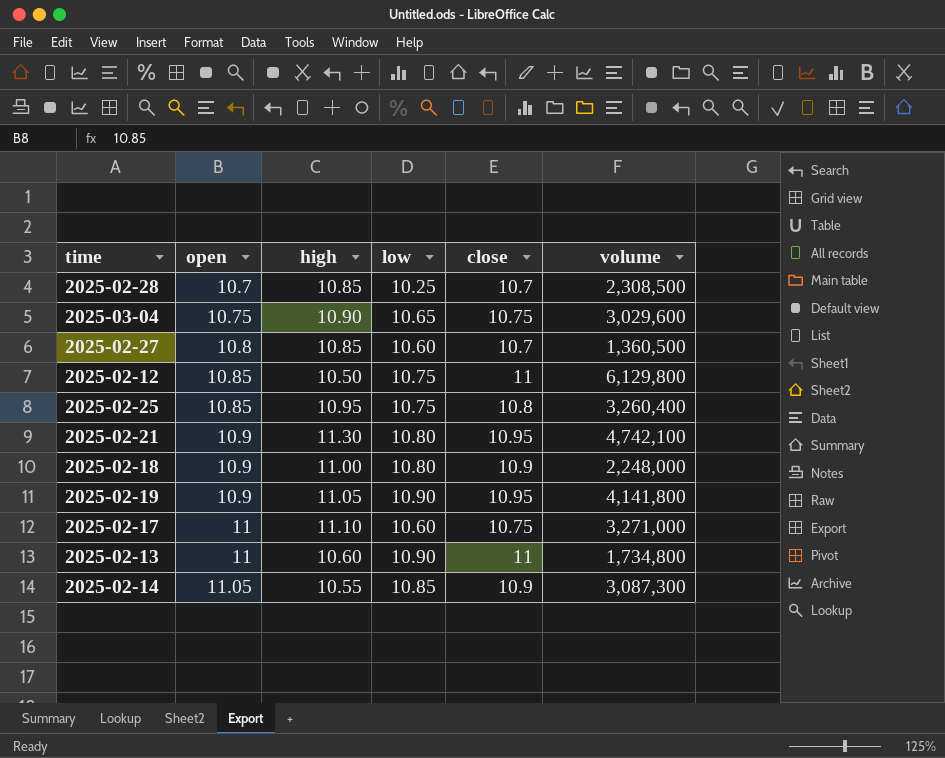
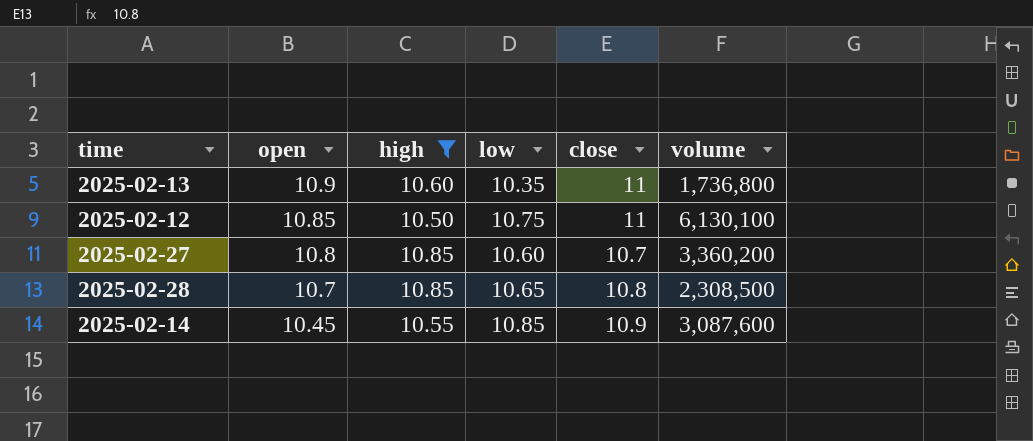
filter: none -> high <= 10.85
row order: open ascending -> open descending
2025-02-13 | open: 11 -> 10.9
2025-02-13 | low: 10.90 -> 10.35
2025-02-13 | volume: 1,734,800 -> 1,736,800
2025-02-12 | volume: 6,129,800 -> 6,130,100
2025-02-27 | volume: 1,360,500 -> 3,360,200
2025-02-28 | low: 10.25 -> 10.65
2025-02-28 | close: 10.7 -> 10.8
2025-02-14 | open: 11.05 -> 10.45
2025-02-14 | volume: 3,087,300 -> 3,087,600

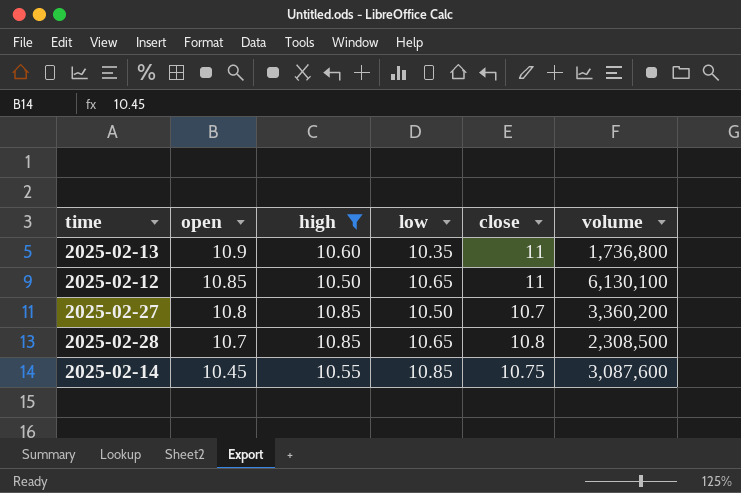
2025-02-12 | low: 10.75 -> 10.65
2025-02-27 | low: 10.60 -> 10.50
2025-02-14 | close: 10.9 -> 10.75

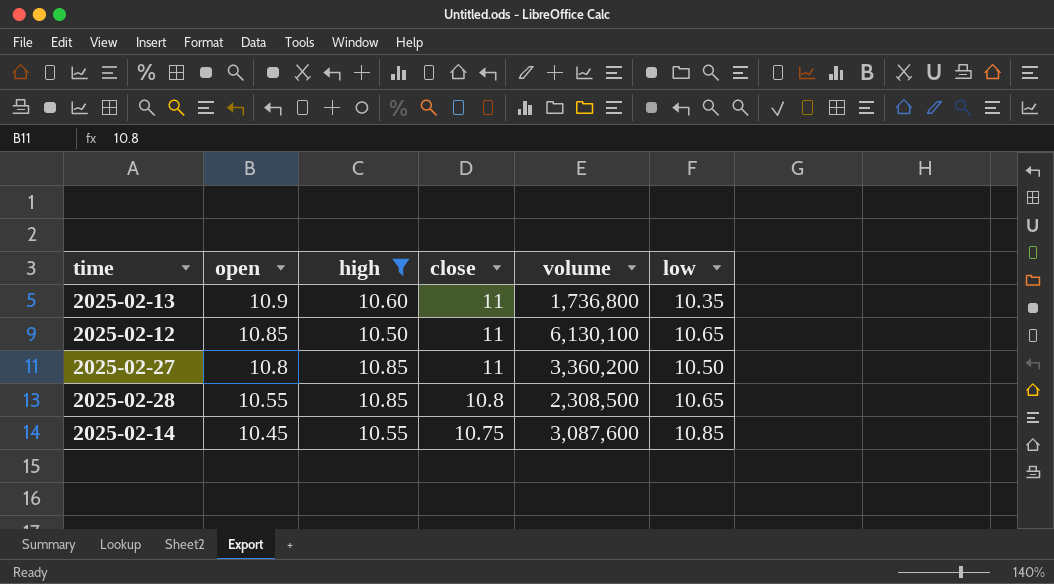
column low | position: 4 -> 6
2025-02-27 | close: 10.7 -> 11
2025-02-28 | open: 10.7 -> 10.55

